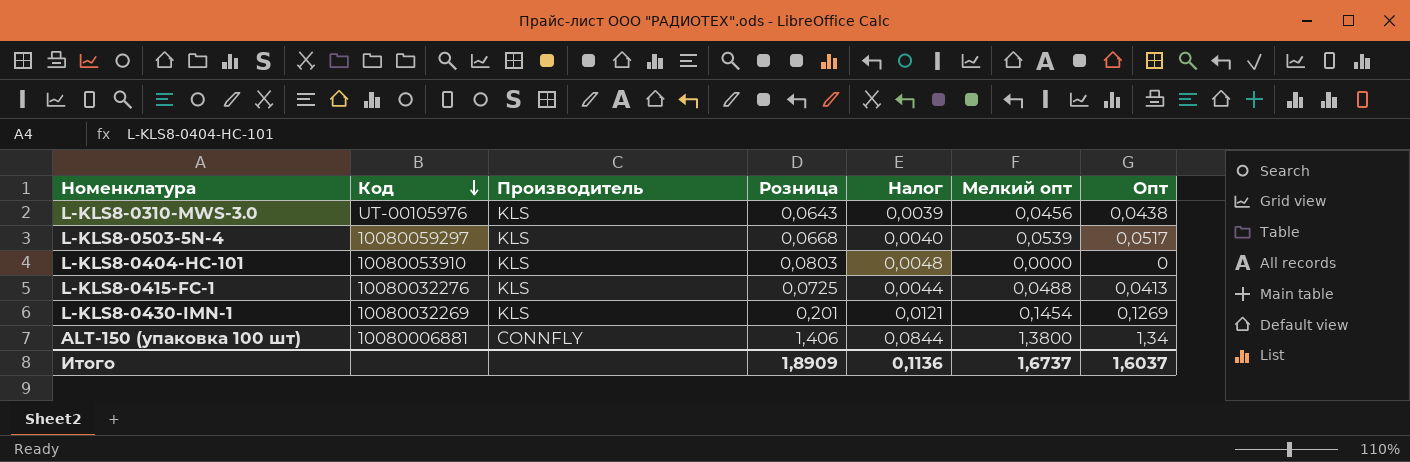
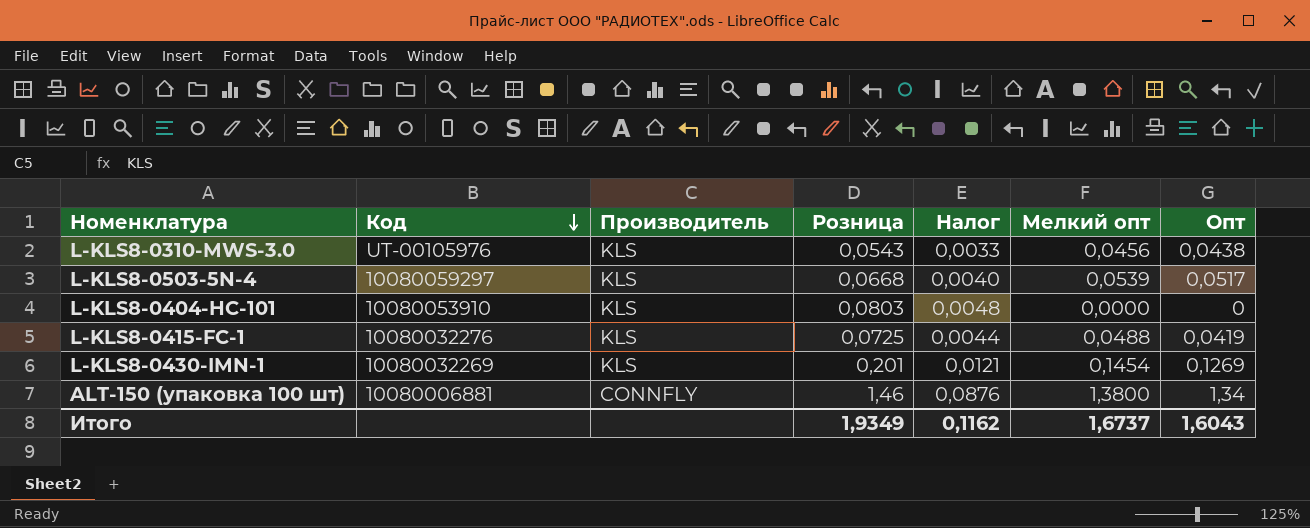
L-KLS8-0310-MWS-3.0 | Розница: 0,0643 -> 0,0543
L-KLS8-0310-MWS-3.0 | Налог: 0,0039 -> 0,0033
L-KLS8-0415-FC-1 | Опт: 0,0413 -> 0,0419
ALT-150 (упаковка 100 шт) | Розница: 1,406 -> 1,46
ALT-150 (упаковка 100 шт) | Налог: 0,0844 -> 0,0876
Итого | Розница: 1,8909 -> 1,9349
Итого | Налог: 0,1136 -> 0,1162
Итого | Опт: 1,6037 -> 1,6043

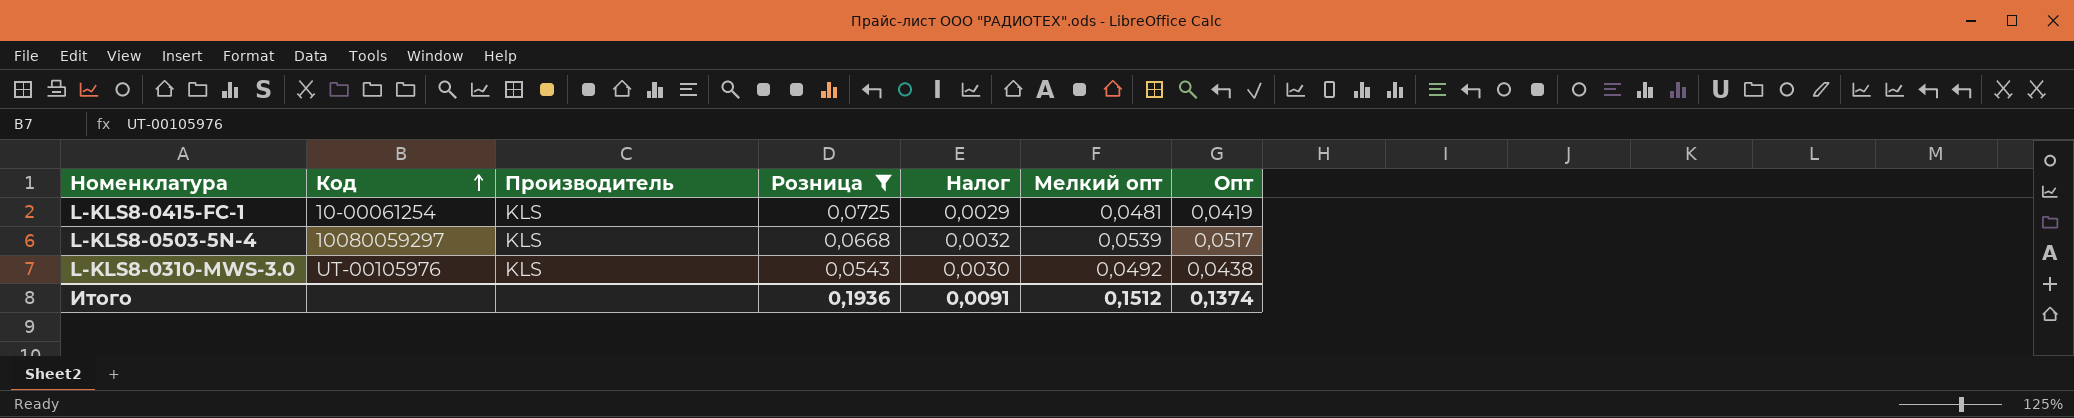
filter: none -> Розница <= 0,0725
row order: Код descending -> Код ascending
column Налог | formula: [Розница] * 0,06 -> [Мелкий опт] * 0,06
L-KLS8-0415-FC-1 | Код: 10080032276 -> 10-00061254
L-KLS8-0415-FC-1 | Мелкий опт: 0,0488 -> 0,0481
L-KLS8-0310-MWS-3.0 | Мелкий опт: 0,0456 -> 0,0492
Итого | Розница: 1,9349 -> 0,1936
Итого | Налог: 0,1162 -> 0,0091
Итого | Мелкий опт: 1,6737 -> 0,1512
Итого | Опт: 1,6043 -> 0,1374

